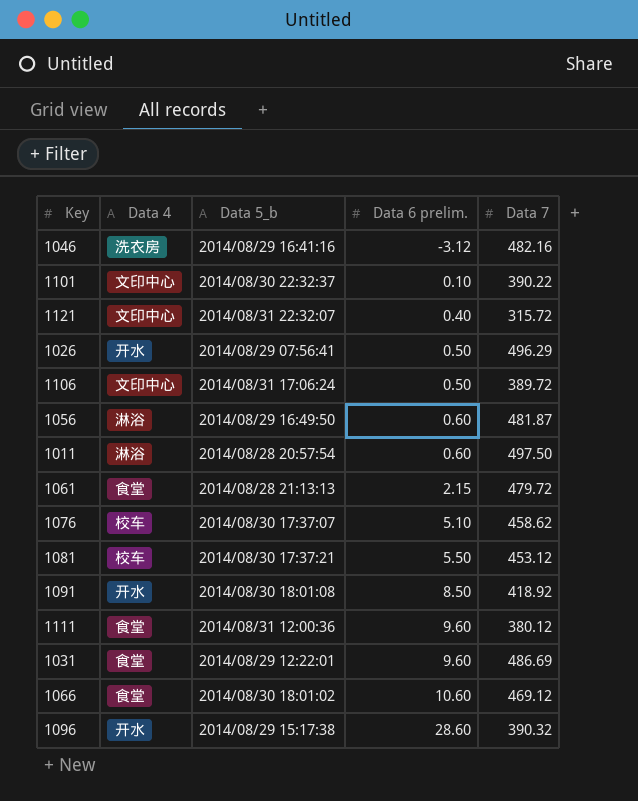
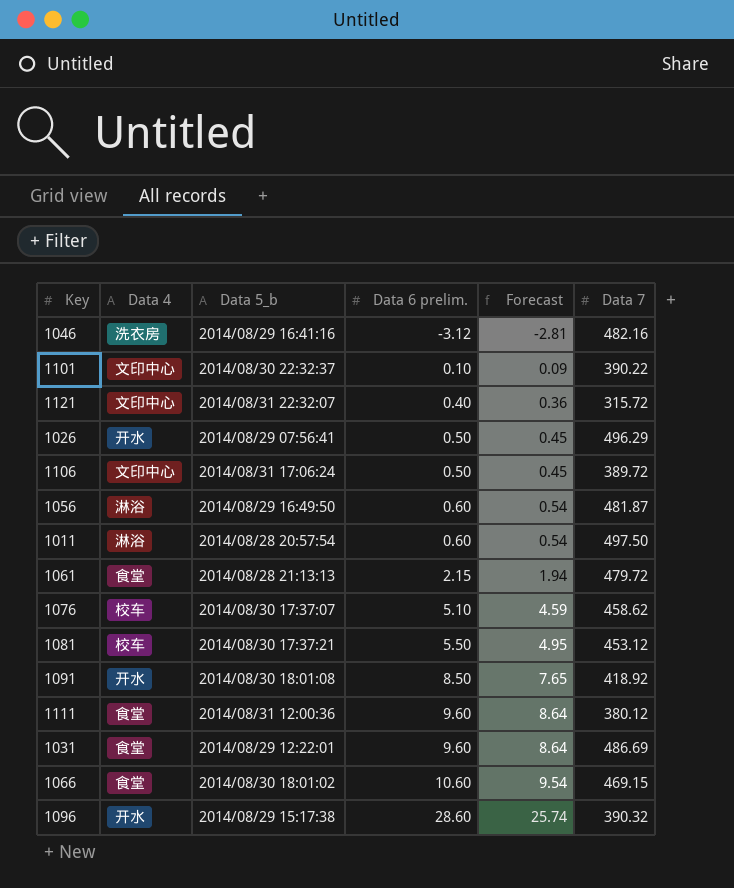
column Forecast | formula: none -> [Data 6 prelim.] * 0.9
1066 | Data 7: 469.12 -> 469.15

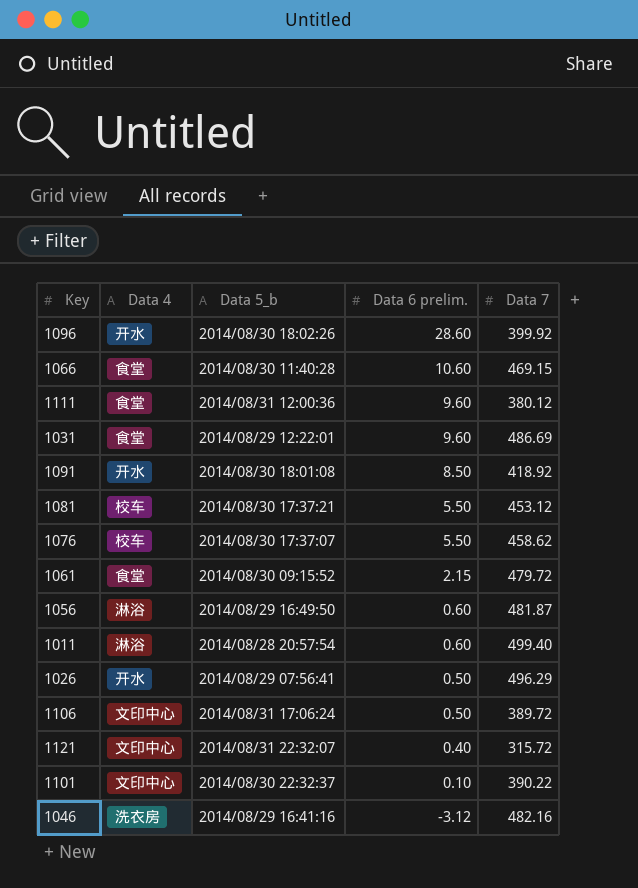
row order: Data 6 prelim. ascending -> Data 6 prelim. descending
column Forecast | formula: [Data 6 prelim.] * 0.9 -> none
1096 | Data 5_b: 2014/08/29 15:17:38 -> 2014/08/30 18:02:26
1096 | Data 7: 390.32 -> 399.92
1066 | Data 5_b: 2014/08/30 18:01:02 -> 2014/08/30 11:40:28
1076 | Data 6 prelim.: 5.10 -> 5.50
1061 | Data 5_b: 2014/08/28 21:13:13 -> 2014/08/30 09:15:52
1011 | Data 7: 497.50 -> 499.40

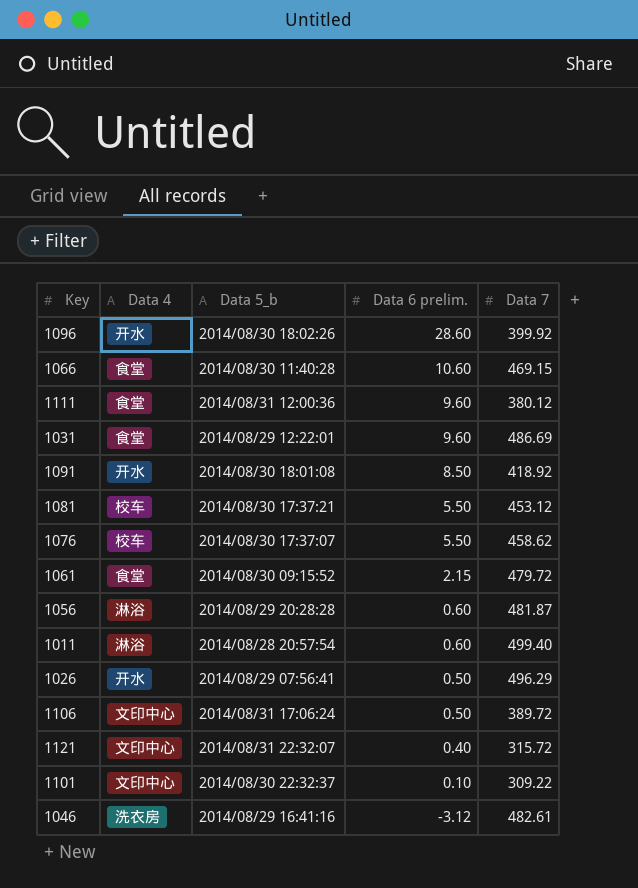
1056 | Data 5_b: 2014/08/29 16:49:50 -> 2014/08/29 20:28:28
1101 | Data 7: 390.22 -> 309.22
1046 | Data 7: 482.16 -> 482.61

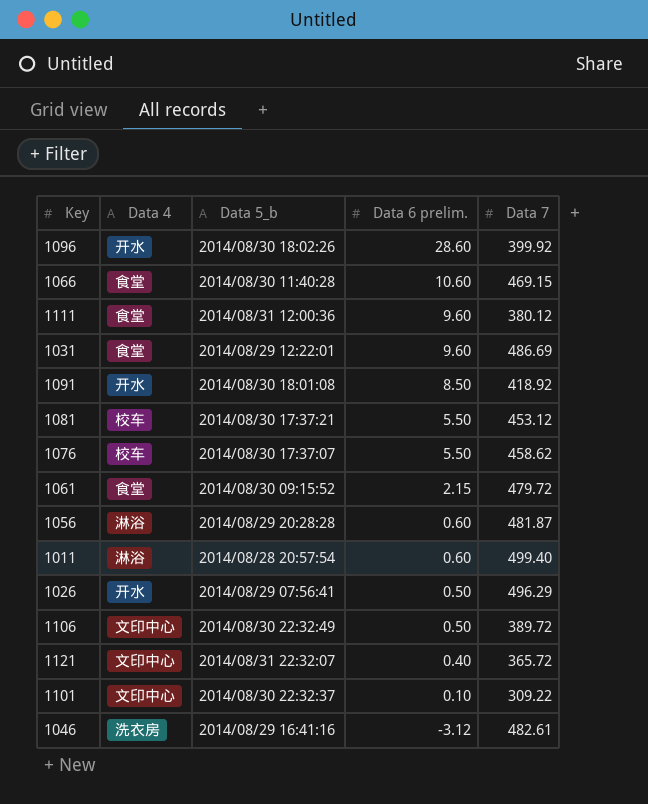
1106 | Data 5_b: 2014/08/31 17:06:24 -> 2014/08/30 22:32:49
1121 | Data 7: 315.72 -> 365.72

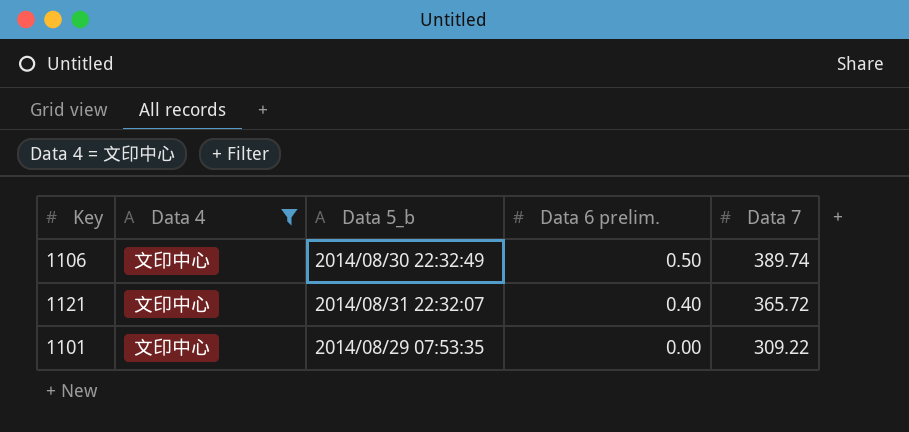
filter: none -> Data 4 = 文印中心
1106 | Data 7: 389.72 -> 389.74
1101 | Data 5_b: 2014/08/30 22:32:37 -> 2014/08/29 07:53:35
1101 | Data 6 prelim.: 0.10 -> 0.00

